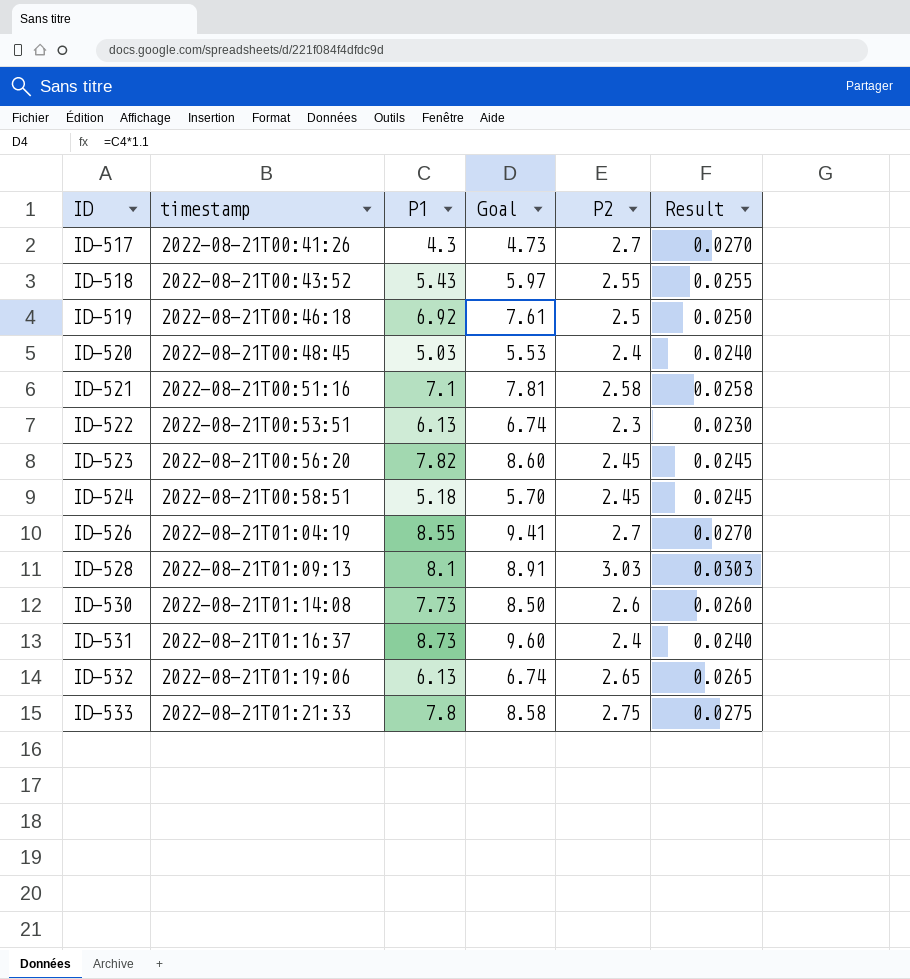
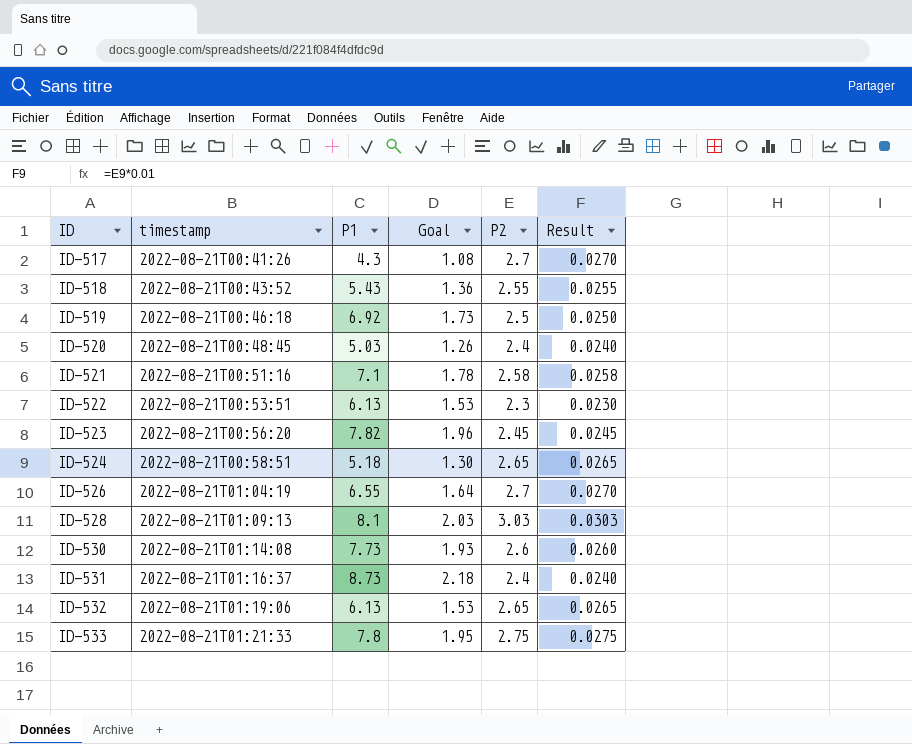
column Goal | formula: [P1] * 1.1 -> [P1] * 0.25
ID-524 | P2: 2.45 -> 2.65
ID-524 | Result: 0.0245 -> 0.0265
ID-526 | P1: 8.55 -> 6.55

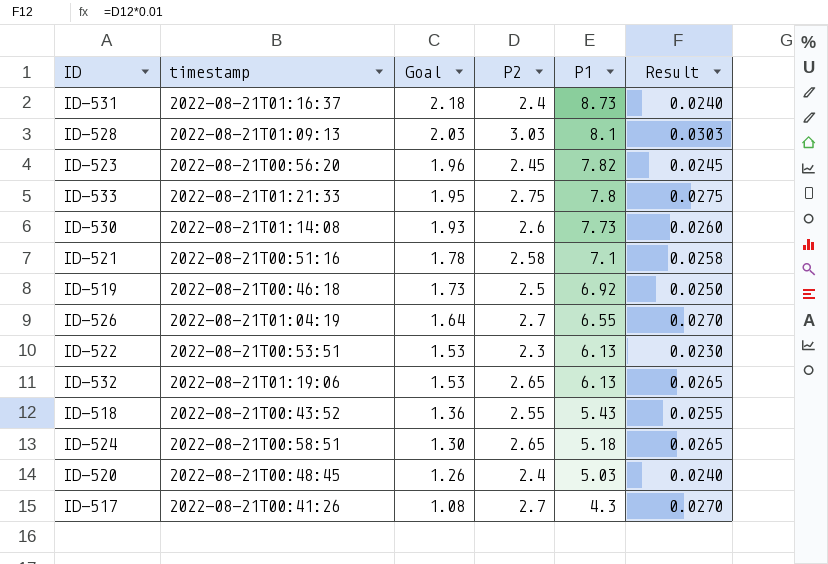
row order: ID ascending -> Goal descending
column P1 | position: 3 -> 5

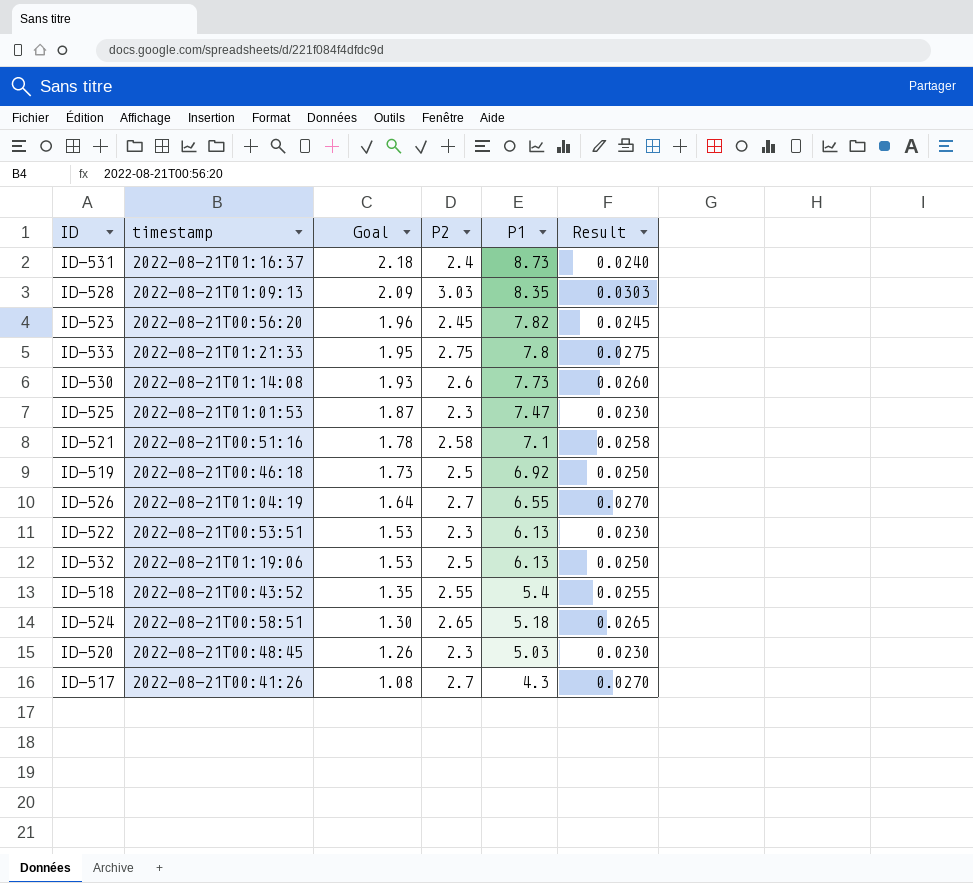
ID-528 | Goal: 2.03 -> 2.09
ID-528 | P1: 8.1 -> 8.35
row ID-525: none -> 2022-08-21T01:01:53 | 1.87 | 2.3 | 7.47 | 0.0230
ID-532 | P2: 2.65 -> 2.5
ID-532 | Result: 0.0265 -> 0.0250
ID-518 | Goal: 1.36 -> 1.35
ID-518 | P1: 5.43 -> 5.4
ID-520 | P2: 2.4 -> 2.3
ID-520 | Result: 0.0240 -> 0.0230

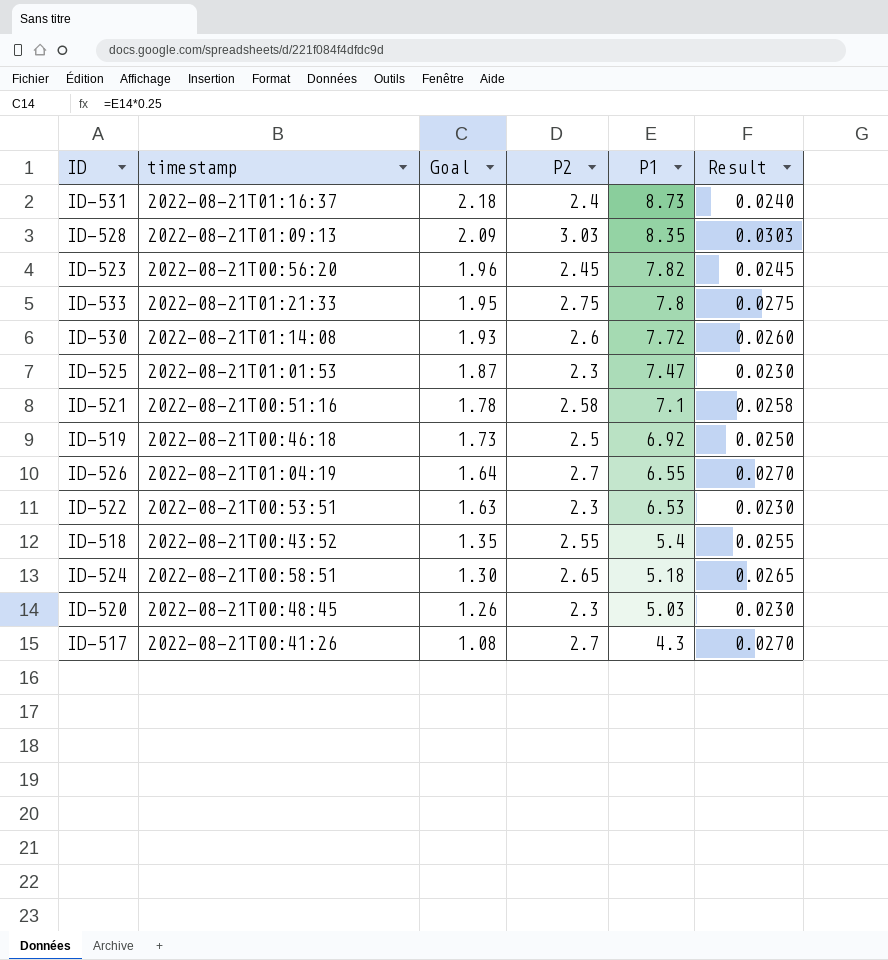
row ID-532: 2022-08-21T01:19:06 | 1.53 | 2.5 | 6.13 | 0.0250 -> none
ID-530 | P1: 7.73 -> 7.72
ID-522 | Goal: 1.53 -> 1.63
ID-522 | P1: 6.13 -> 6.53

